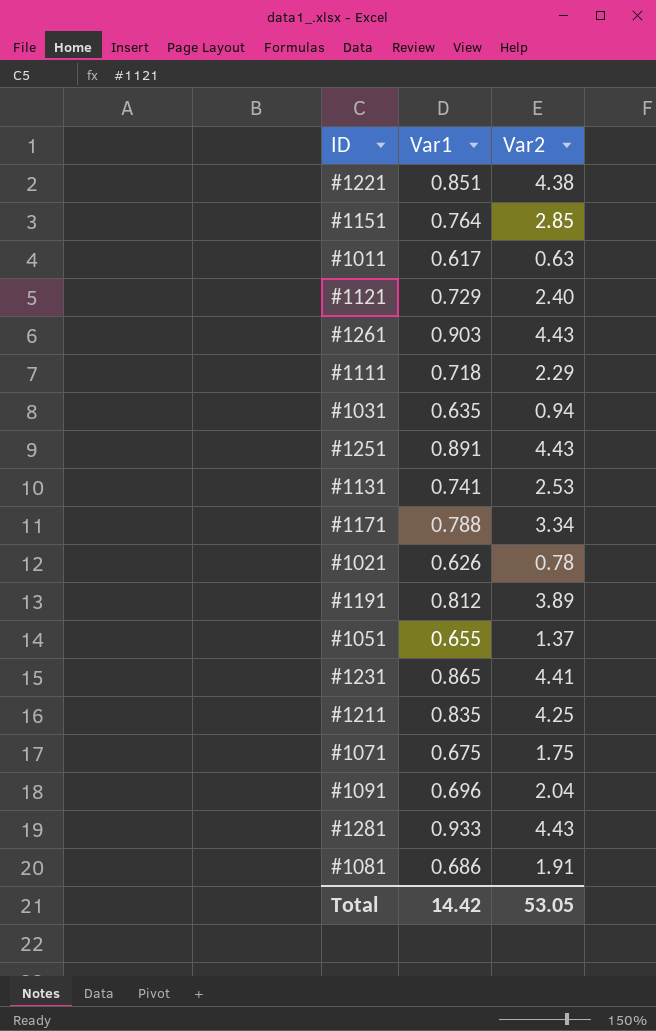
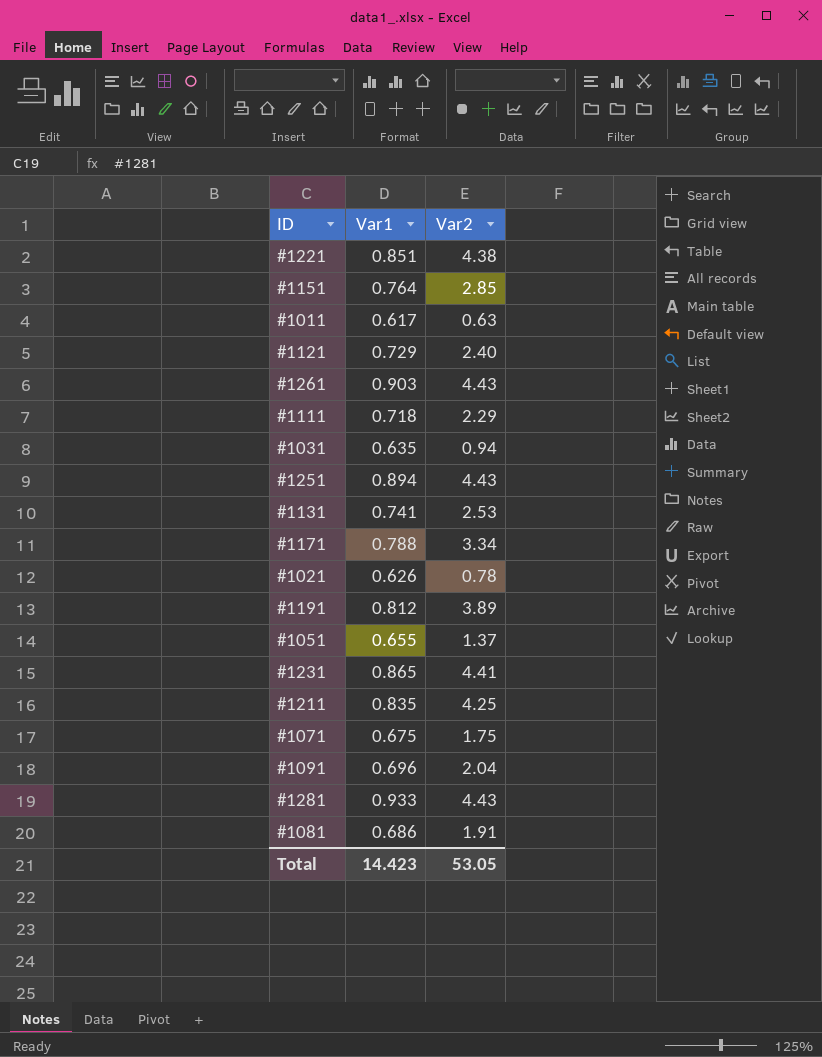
#1251 | Var1: 0.891 -> 0.894
Total | Var1: 14.42 -> 14.423

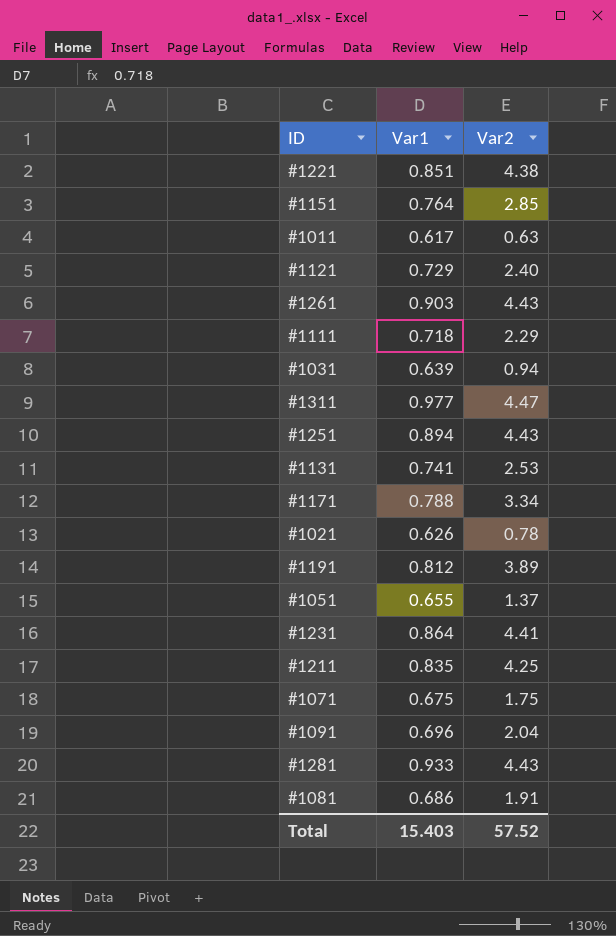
#1031 | Var1: 0.635 -> 0.639
row #1311: none -> 0.977 | 4.47
#1231 | Var1: 0.865 -> 0.864
Total | Var1: 14.423 -> 15.403
Total | Var2: 53.05 -> 57.52

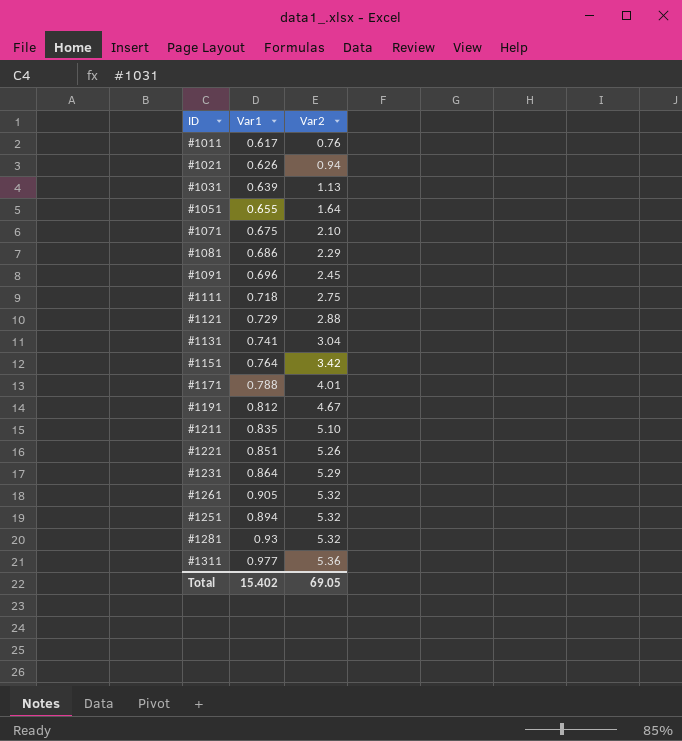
row order: none -> Var2 ascending
#1011 | Var2: 0.63 -> 0.76
#1021 | Var2: 0.78 -> 0.94
#1031 | Var2: 0.94 -> 1.13
#1051 | Var2: 1.37 -> 1.64
#1071 | Var2: 1.75 -> 2.10
#1081 | Var2: 1.91 -> 2.29
#1091 | Var2: 2.04 -> 2.45
#1111 | Var2: 2.29 -> 2.75
#1121 | Var2: 2.40 -> 2.88
#1131 | Var2: 2.53 -> 3.04
#1151 | Var2: 2.85 -> 3.42
#1171 | Var2: 3.34 -> 4.01
#1191 | Var2: 3.89 -> 4.67
#1211 | Var2: 4.25 -> 5.10
#1221 | Var2: 4.38 -> 5.26
#1231 | Var2: 4.41 -> 5.29
#1261 | Var1: 0.903 -> 0.905
#1261 | Var2: 4.43 -> 5.32
#1251 | Var2: 4.43 -> 5.32
#1281 | Var1: 0.933 -> 0.93
#1281 | Var2: 4.43 -> 5.32
#1311 | Var2: 4.47 -> 5.36
Total | Var1: 15.403 -> 15.402
Total | Var2: 57.52 -> 69.05

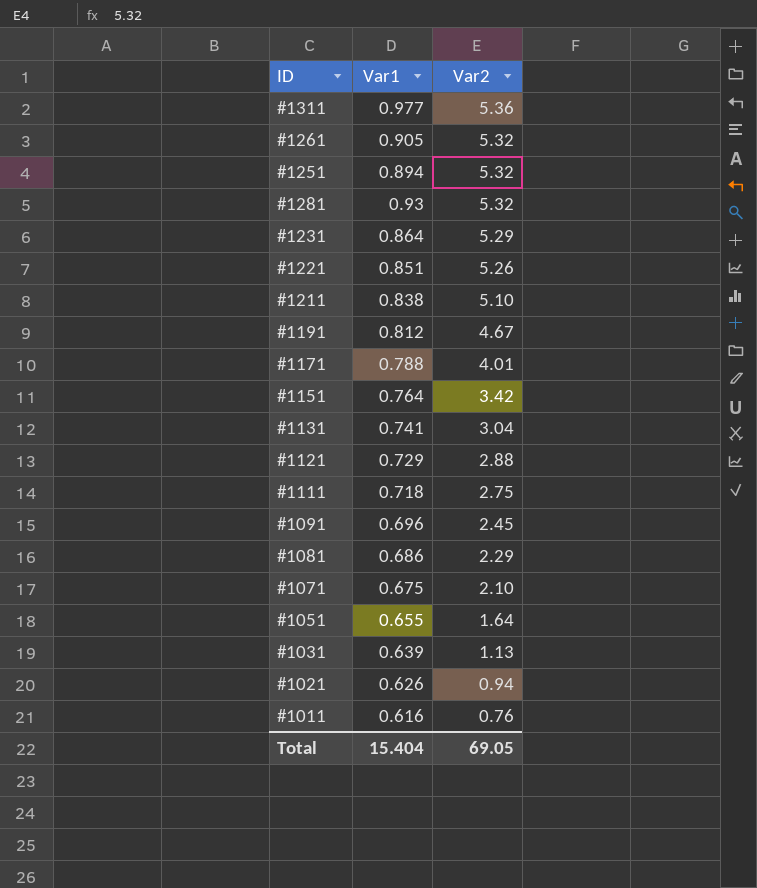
row order: Var2 ascending -> Var2 descending
#1211 | Var1: 0.835 -> 0.838
#1011 | Var1: 0.617 -> 0.616
Total | Var1: 15.402 -> 15.404

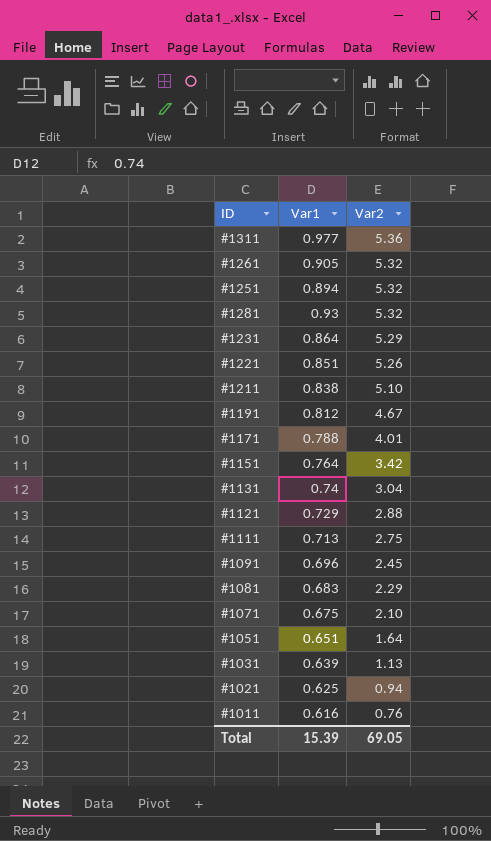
#1131 | Var1: 0.741 -> 0.74
#1111 | Var1: 0.718 -> 0.713
#1081 | Var1: 0.686 -> 0.683
#1051 | Var1: 0.655 -> 0.651
#1021 | Var1: 0.626 -> 0.625
Total | Var1: 15.404 -> 15.39

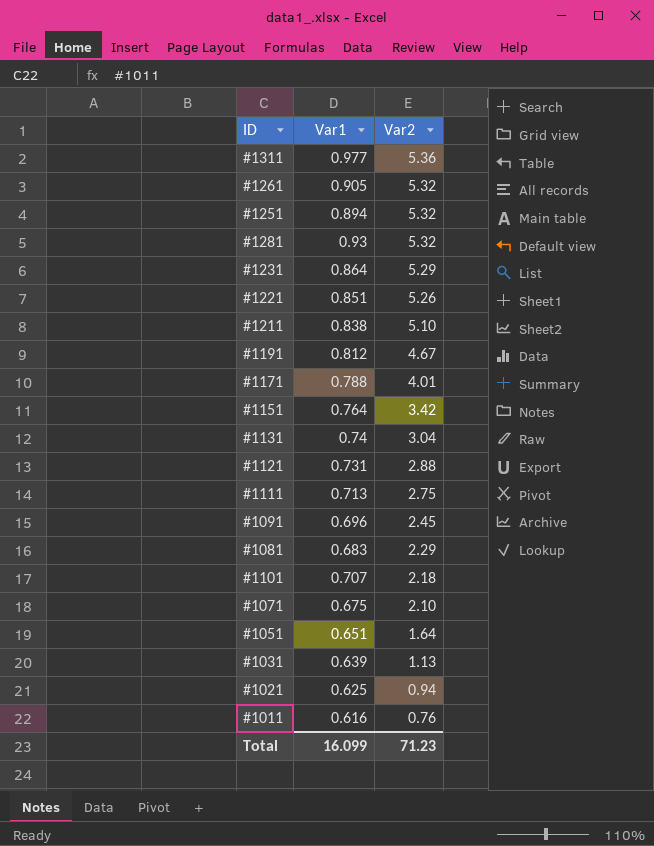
#1121 | Var1: 0.729 -> 0.731
row #1101: none -> 0.707 | 2.18
Total | Var1: 15.39 -> 16.099
Total | Var2: 69.05 -> 71.23

